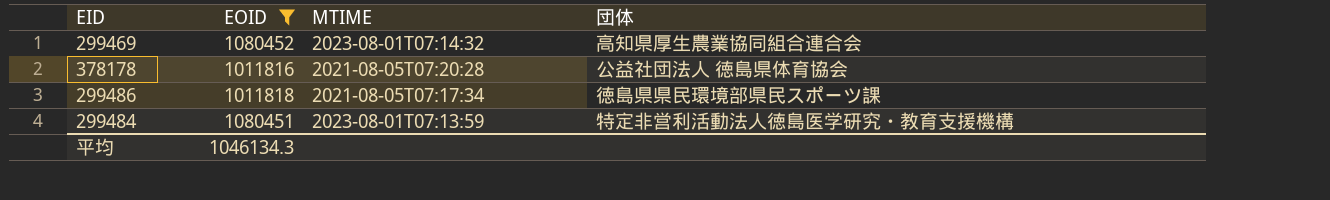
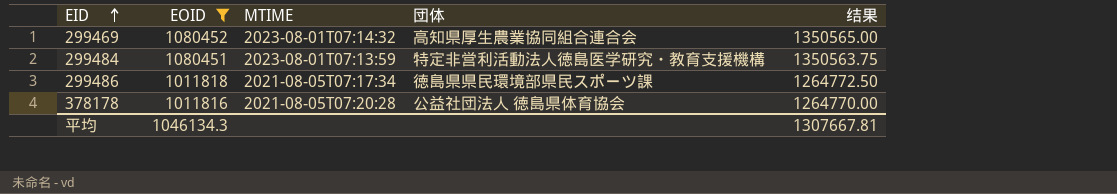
row order: none -> EID ascending
column 结果 | formula: none -> [EOID] * 1.25

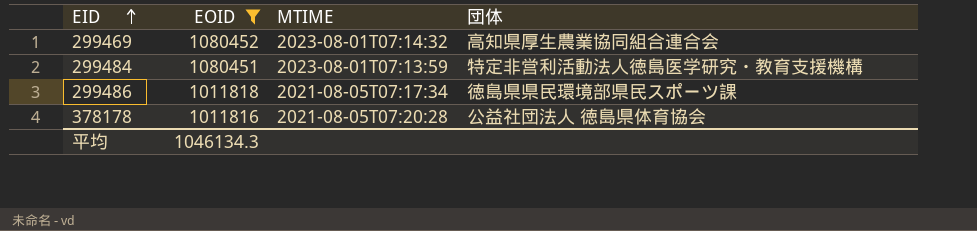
column 结果 | formula: [EOID] * 1.25 -> none

